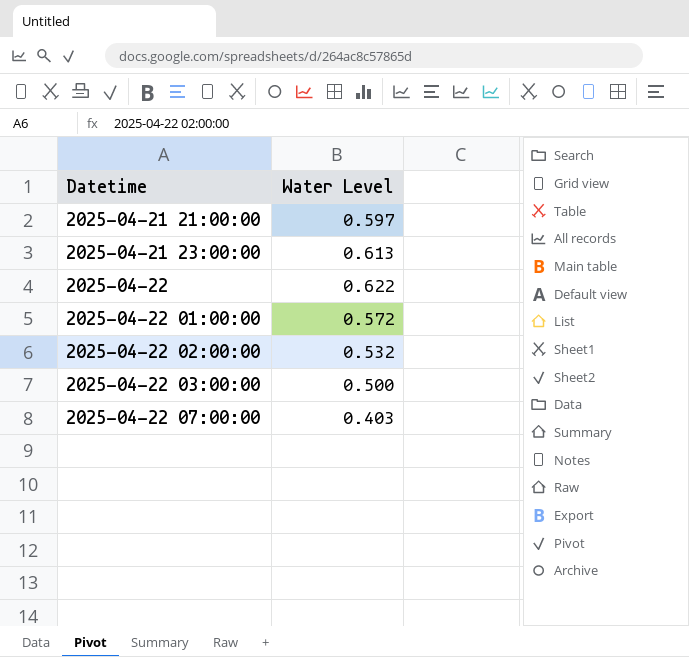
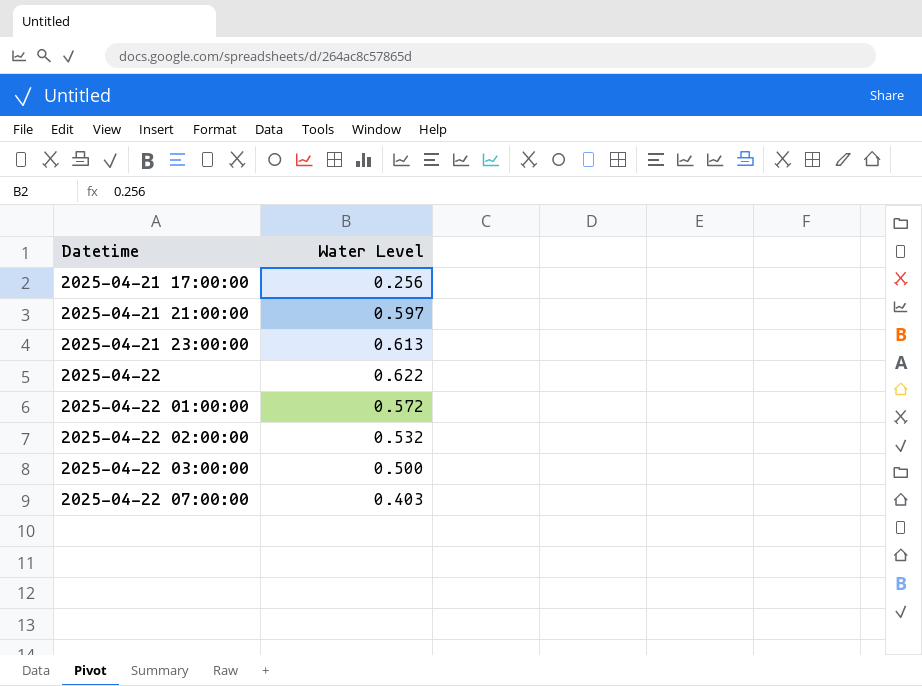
row 2025-04-21 17:00:00: none -> 0.256

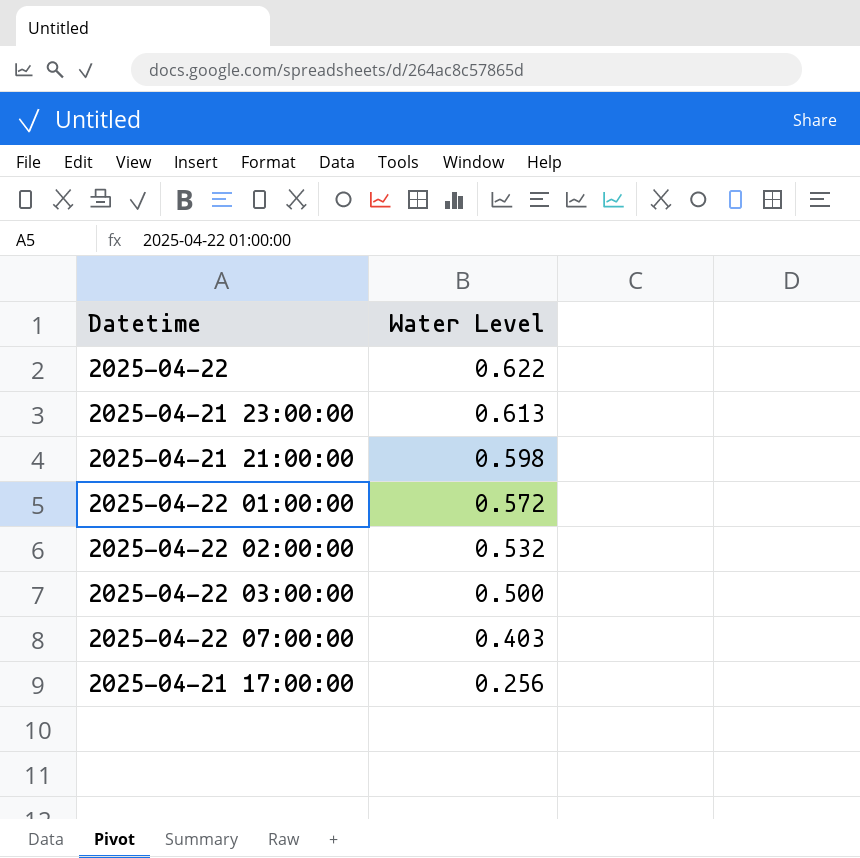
row order: Datetime ascending -> Water Level descending
2025-04-21 21:00:00 | Water Level: 0.597 -> 0.598

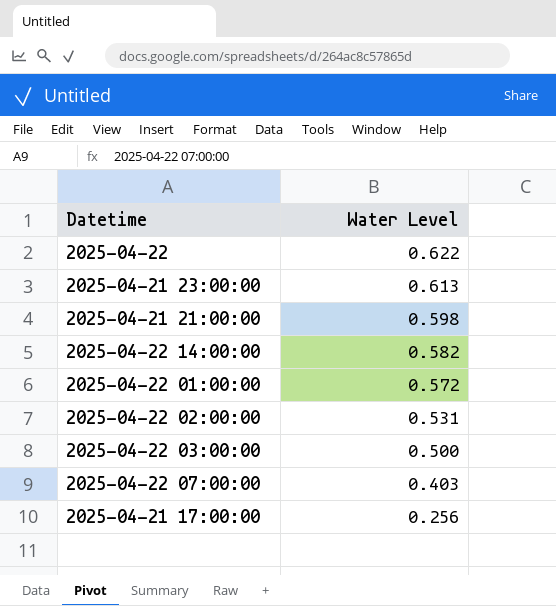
row 2025-04-22 14:00:00: none -> 0.582
2025-04-22 02:00:00 | Water Level: 0.532 -> 0.531

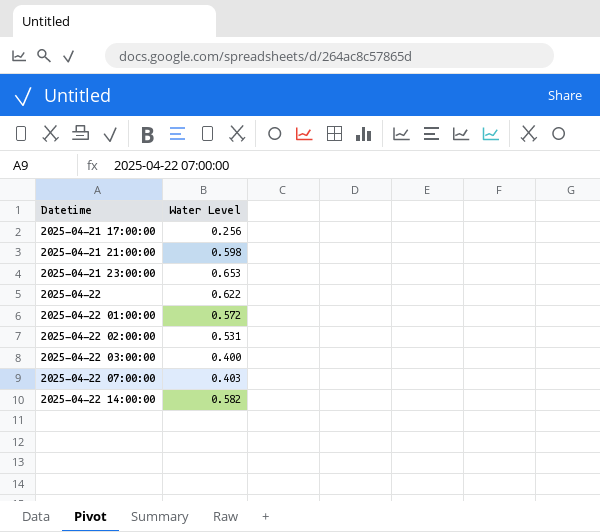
row order: Water Level descending -> Datetime ascending
2025-04-21 23:00:00 | Water Level: 0.613 -> 0.653
2025-04-22 03:00:00 | Water Level: 0.500 -> 0.400

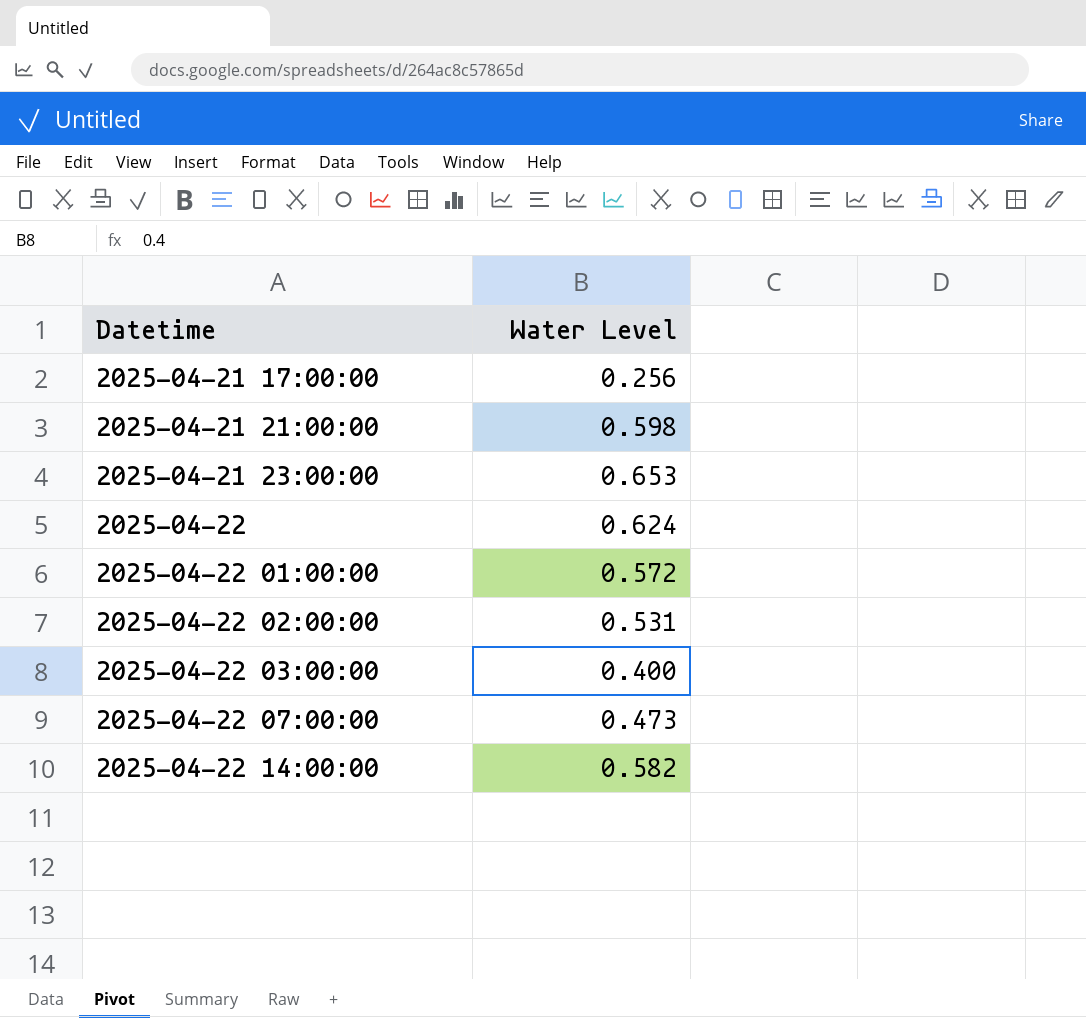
2025-04-22 | Water Level: 0.622 -> 0.624
2025-04-22 07:00:00 | Water Level: 0.403 -> 0.473

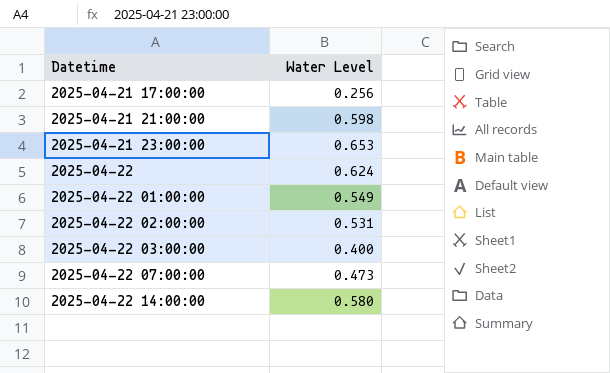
2025-04-22 01:00:00 | Water Level: 0.572 -> 0.549
2025-04-22 14:00:00 | Water Level: 0.582 -> 0.580

